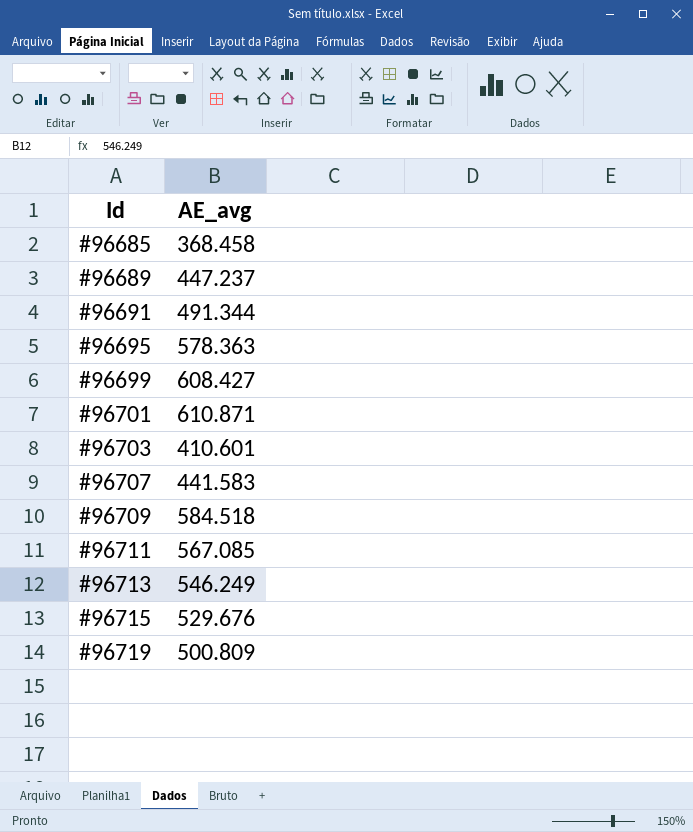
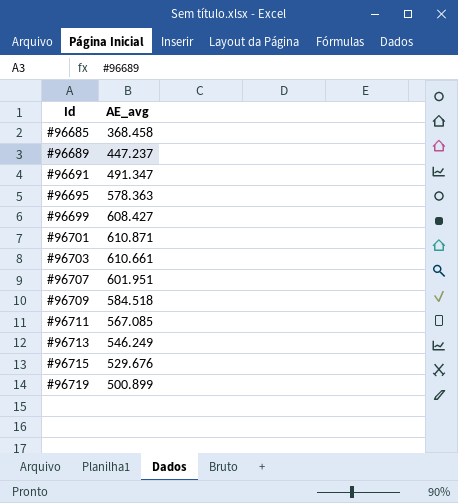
#96691 | AE_avg: 491.344 -> 491.347
#96703 | AE_avg: 410.601 -> 610.661
#96707 | AE_avg: 441.583 -> 601.951
#96719 | AE_avg: 500.809 -> 500.899

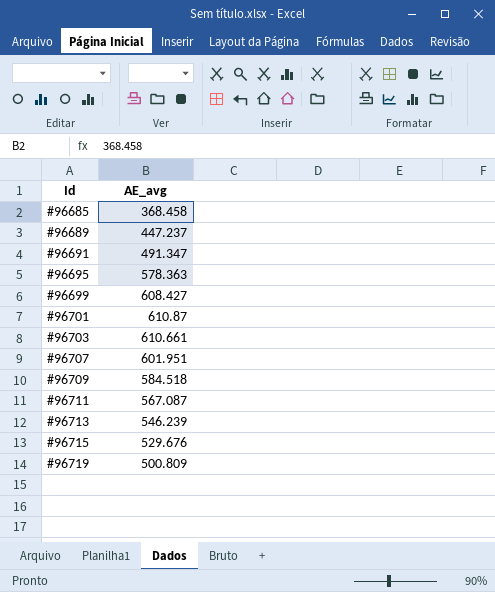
#96701 | AE_avg: 610.871 -> 610.87
#96711 | AE_avg: 567.085 -> 567.087
#96713 | AE_avg: 546.249 -> 546.239
#96719 | AE_avg: 500.899 -> 500.809

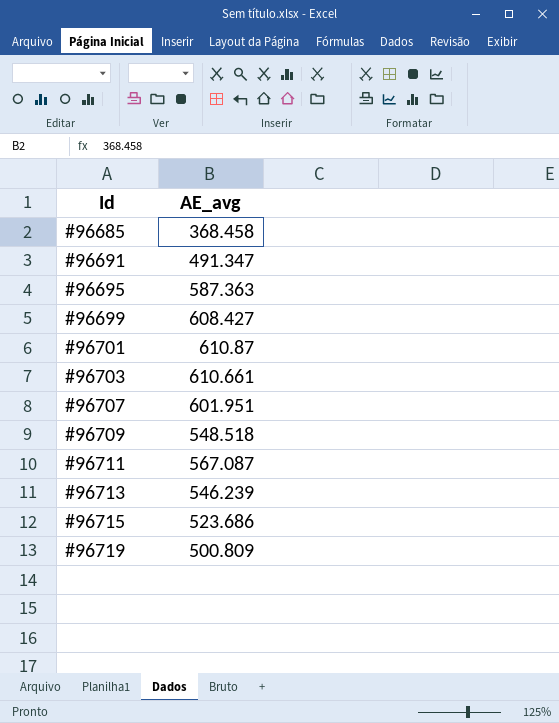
row #96689: 447.237 -> none
#96695 | AE_avg: 578.363 -> 587.363
#96709 | AE_avg: 584.518 -> 548.518
#96715 | AE_avg: 529.676 -> 523.686

